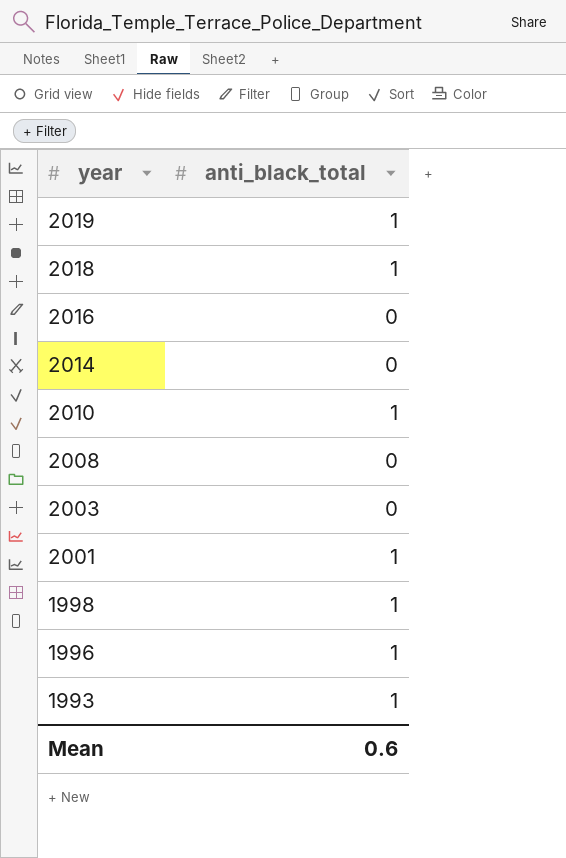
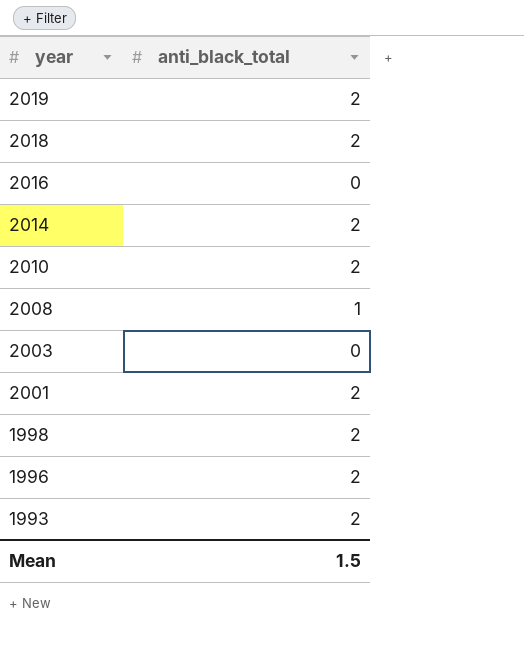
2019 | anti_black_total: 1 -> 2
2018 | anti_black_total: 1 -> 2
2014 | anti_black_total: 0 -> 2
2010 | anti_black_total: 1 -> 2
2008 | anti_black_total: 0 -> 1
2001 | anti_black_total: 1 -> 2
1998 | anti_black_total: 1 -> 2
1996 | anti_black_total: 1 -> 2
1993 | anti_black_total: 1 -> 2
Mean | anti_black_total: 0.6 -> 1.5

